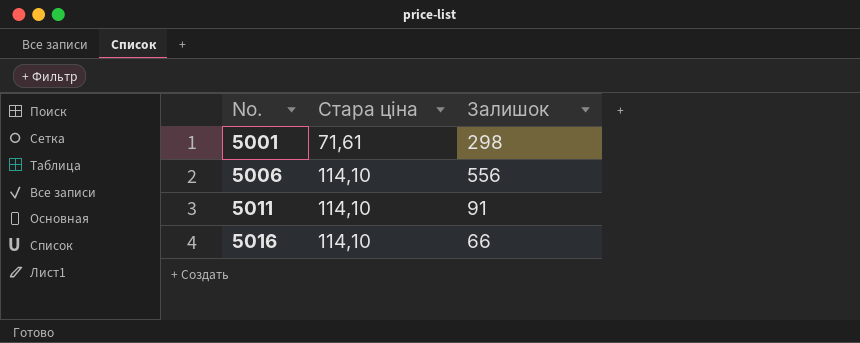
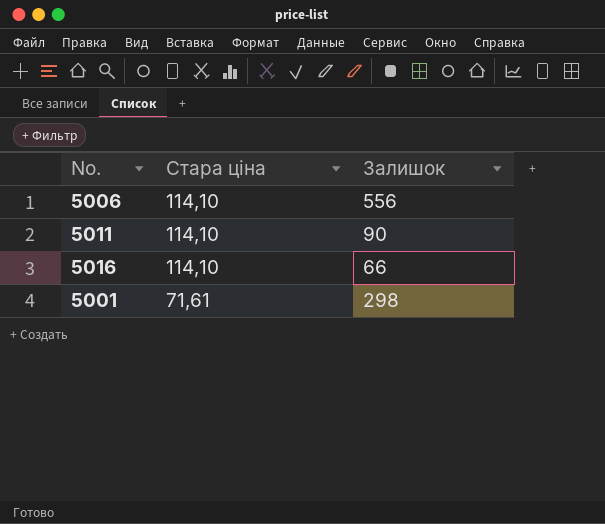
row order: No. ascending -> Стара ціна descending
5011 | Залишок: 91 -> 90

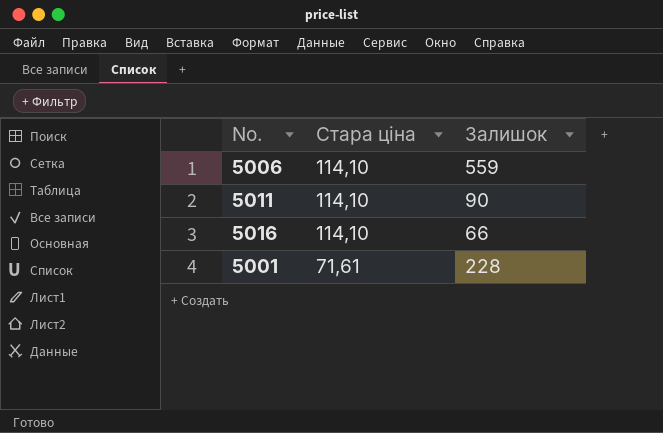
5006 | Залишок: 556 -> 559
5001 | Залишок: 298 -> 228

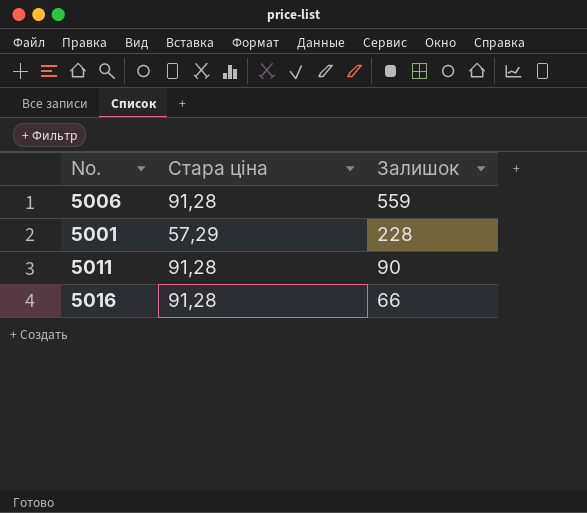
row order: Стара ціна descending -> Залишок descending
5006 | Стара ціна: 114,10 -> 91,28
5001 | Стара ціна: 71,61 -> 57,29
5011 | Стара ціна: 114,10 -> 91,28
5016 | Стара ціна: 114,10 -> 91,28

